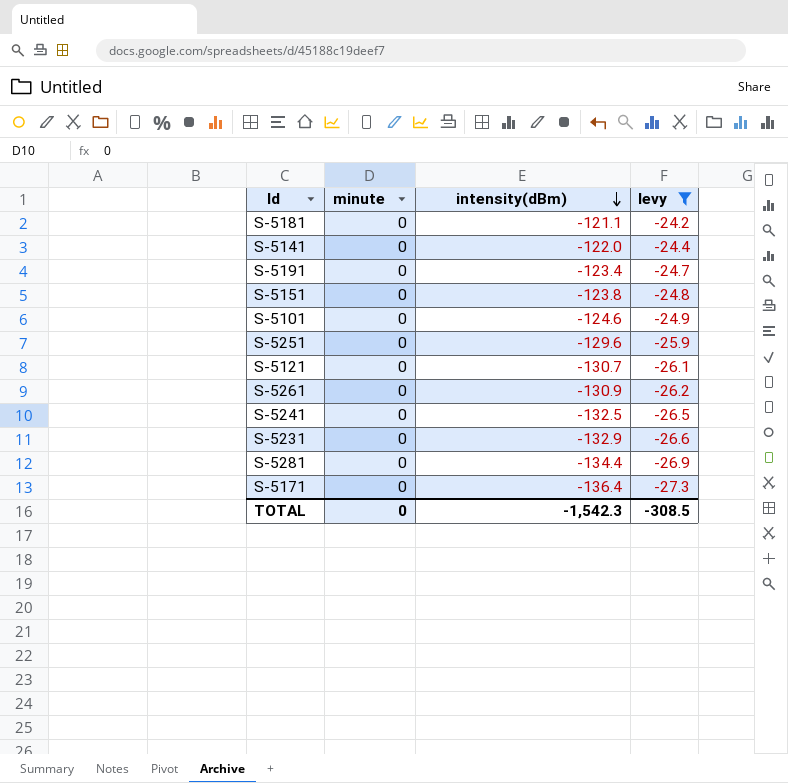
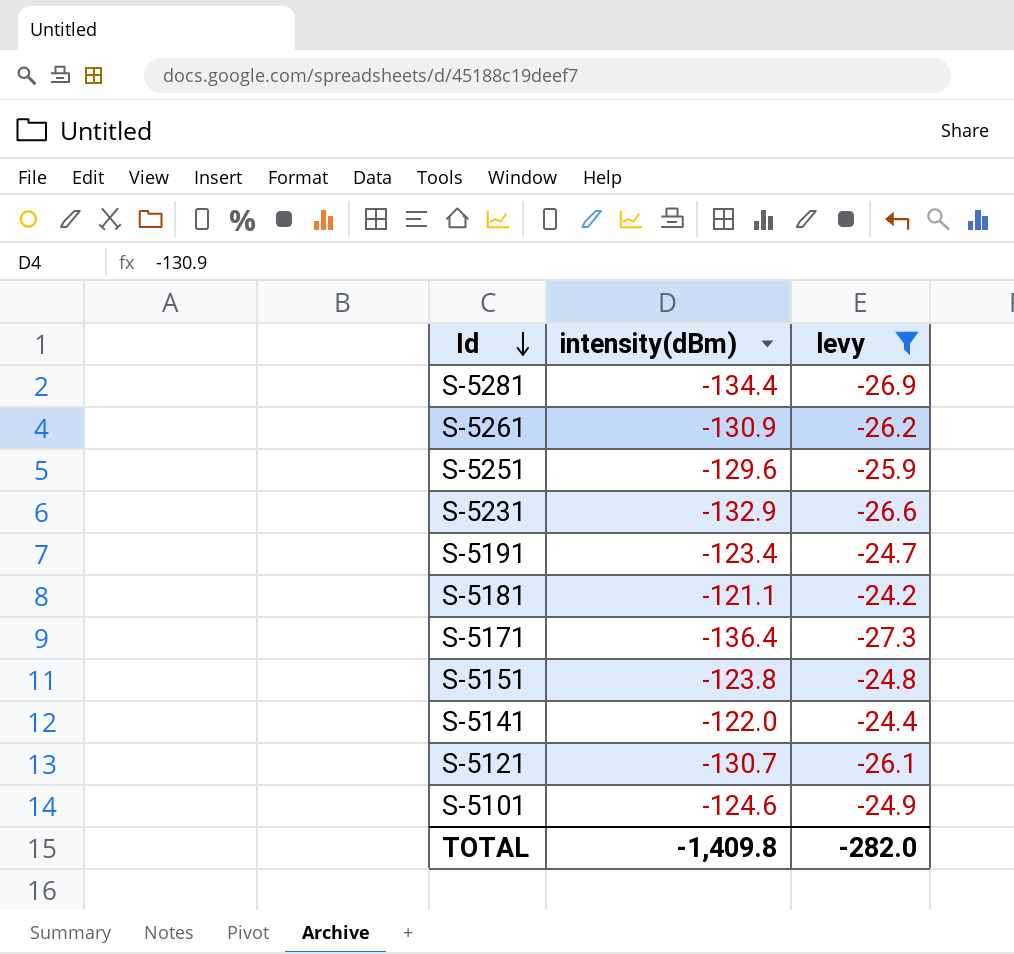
row order: intensity(dBm) descending -> Id descending
column minute | position: 2 -> none
row S-5241: 0 | -132.5 | -26.5 -> none
TOTAL | intensity(dBm): -1,542.3 -> -1,409.8
TOTAL | levy: -308.5 -> -282.0

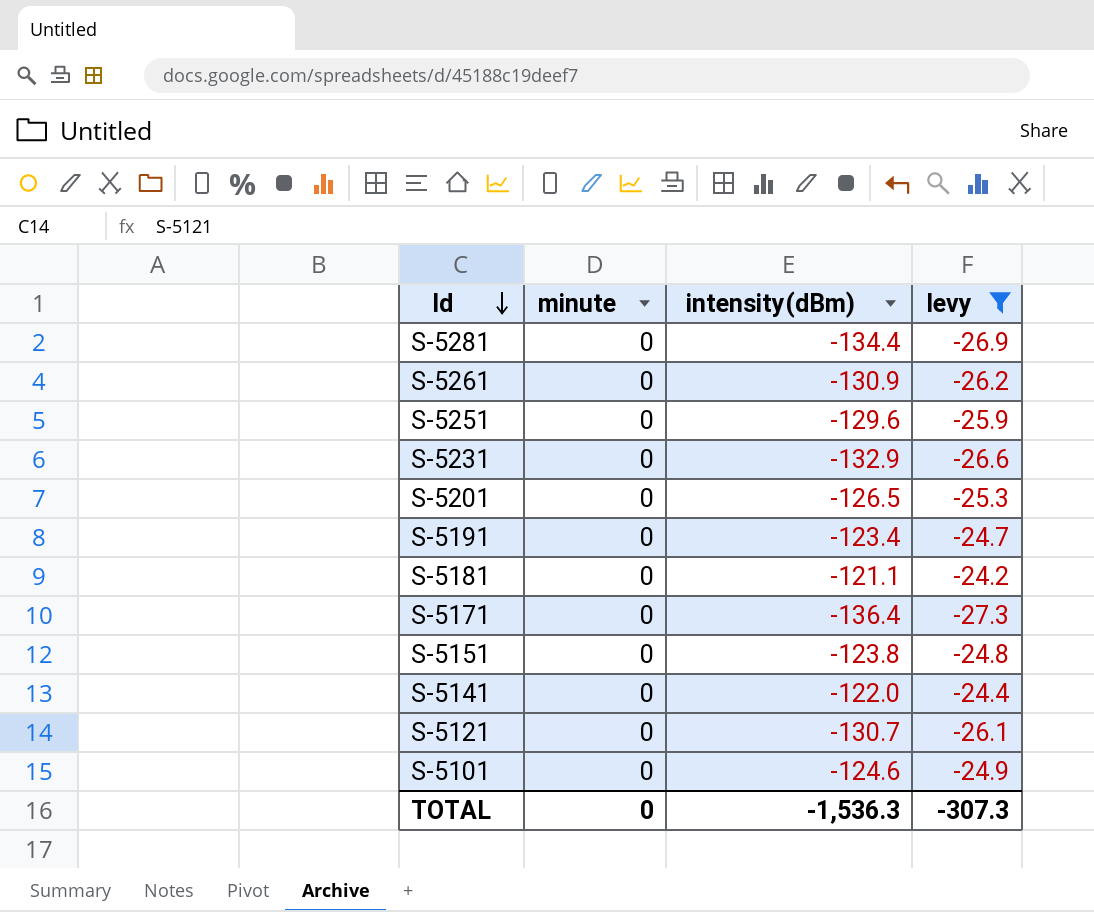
column minute | position: none -> 2
row S-5201: none -> 0 | -126.5 | -25.3
TOTAL | intensity(dBm): -1,409.8 -> -1,536.3
TOTAL | levy: -282.0 -> -307.3

